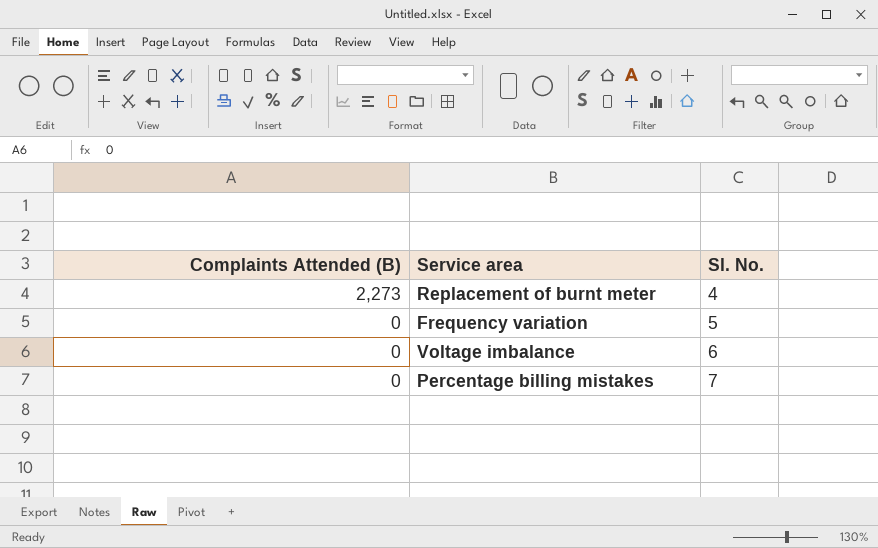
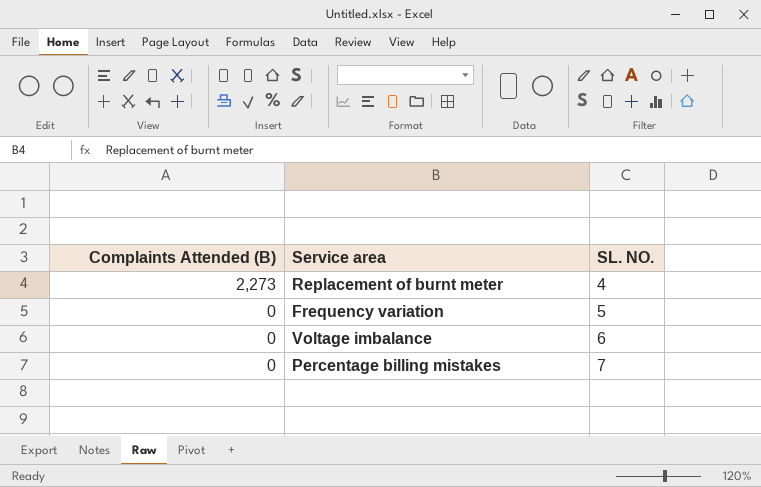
column name: Sl. No. -> SL. NO.

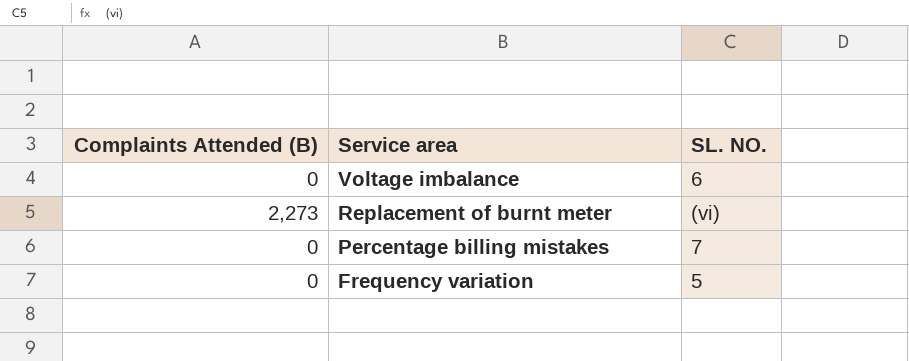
row order: Complaints Attended (B) descending -> Service area descending
Replacement of burnt meter | SL. NO.: 4 -> (vi)

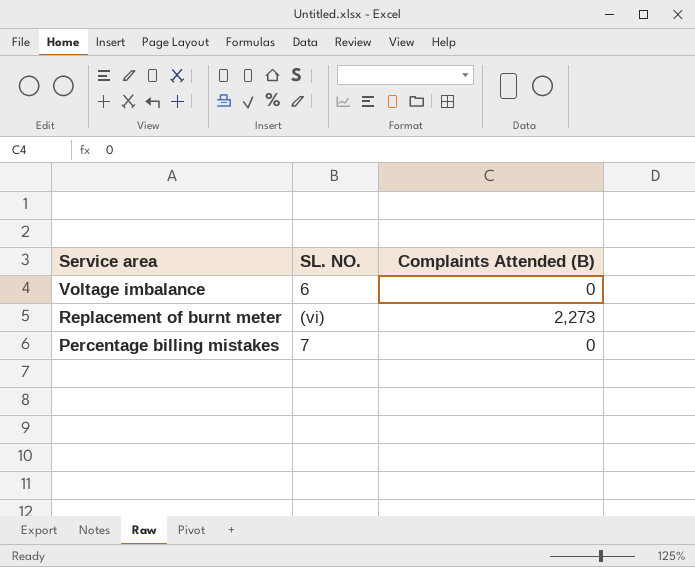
column Complaints Attended (B) | position: 1 -> 3
row Frequency variation: 0 | 5 -> none

